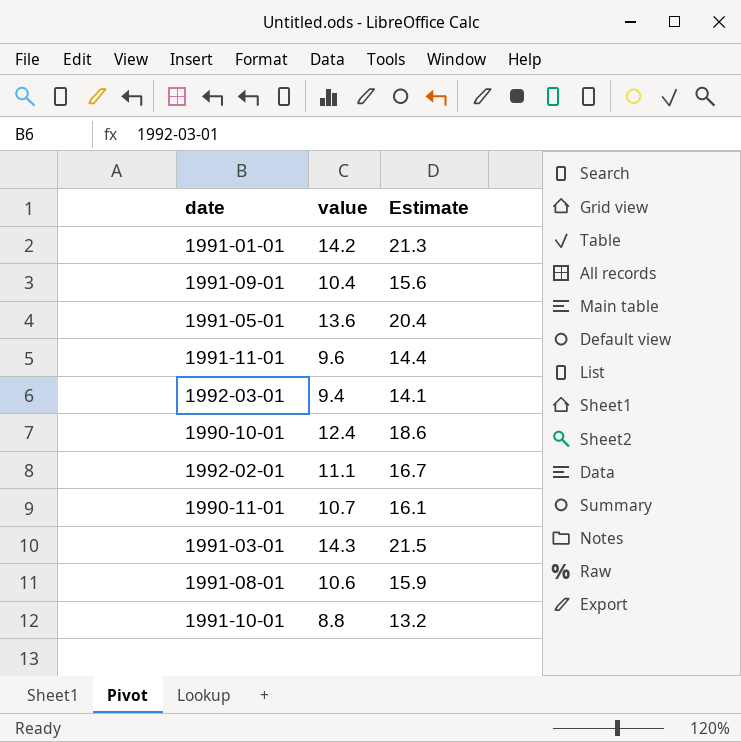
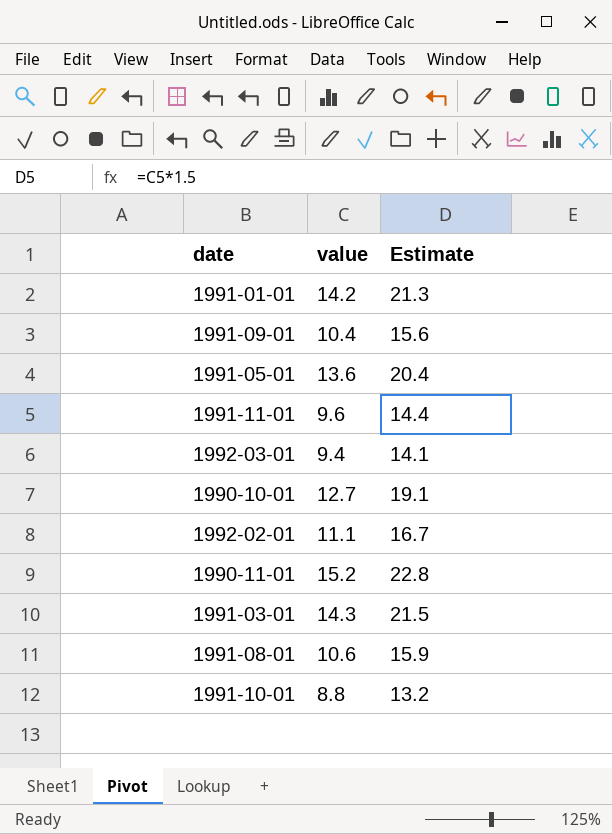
1990-10-01 | value: 12.4 -> 12.7
1990-10-01 | Estimate: 18.6 -> 19.1
1990-11-01 | value: 10.7 -> 15.2
1990-11-01 | Estimate: 16.1 -> 22.8

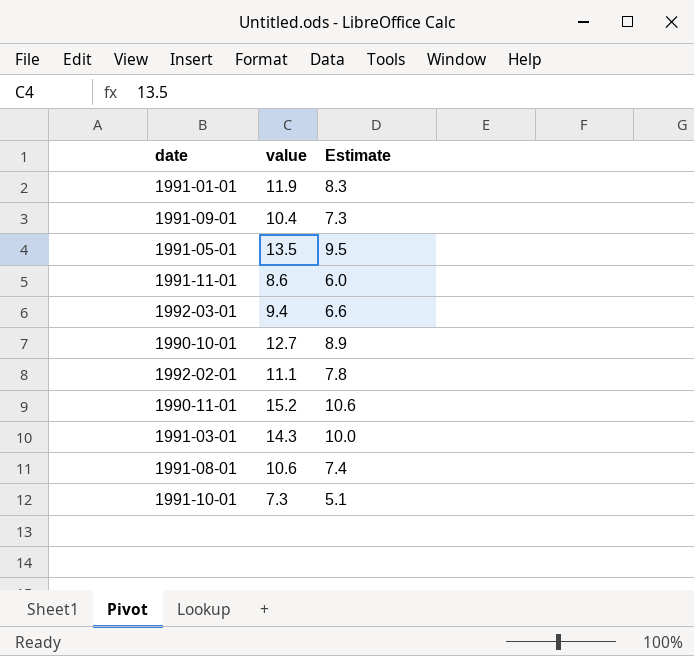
column Estimate | formula: [value] * 1.5 -> [value] * 0.7
1991-01-01 | value: 14.2 -> 11.9
1991-05-01 | value: 13.6 -> 13.5
1991-11-01 | value: 9.6 -> 8.6
1991-10-01 | value: 8.8 -> 7.3

